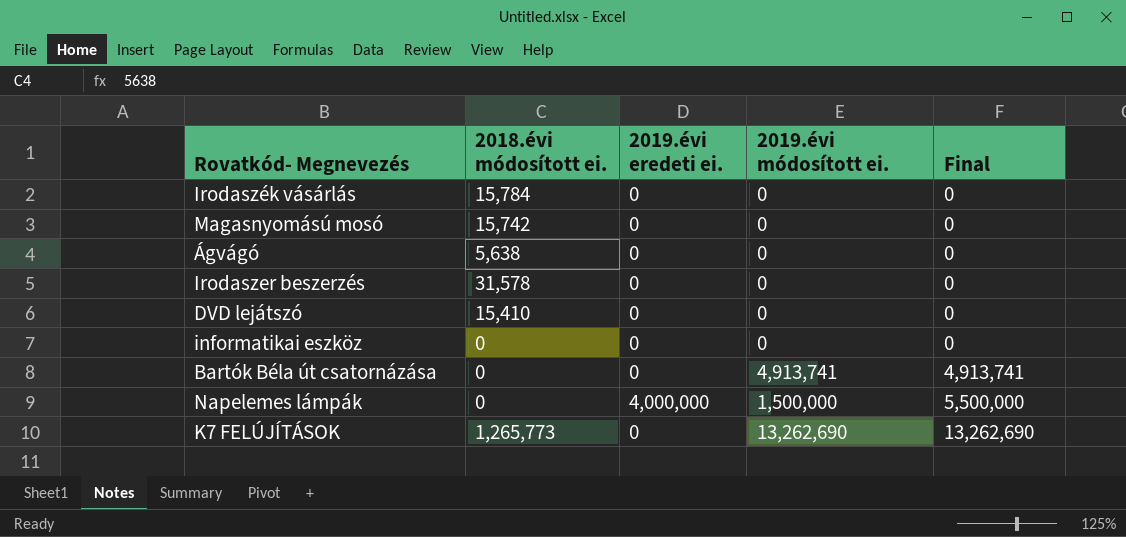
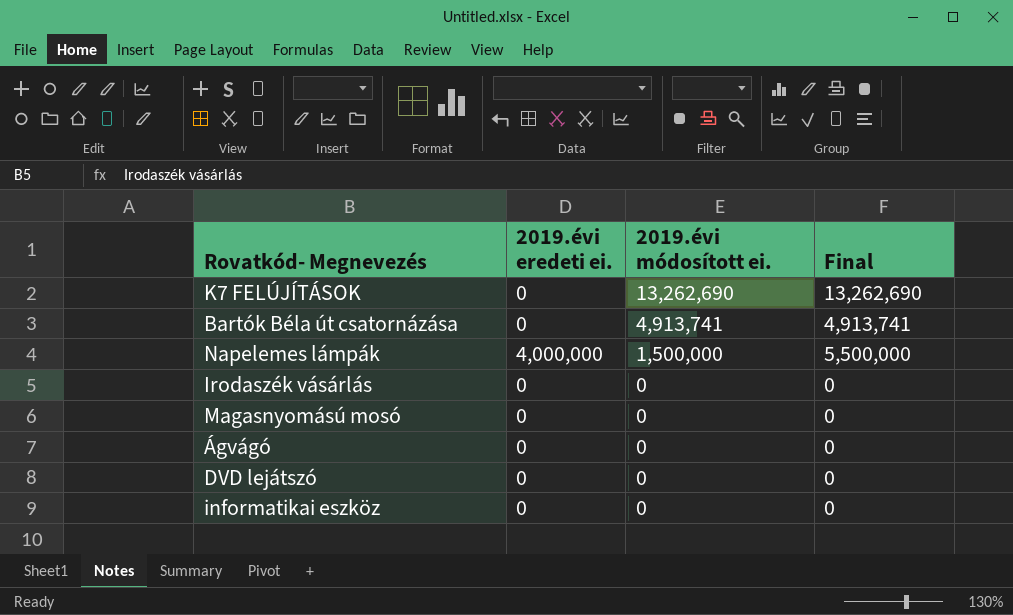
row order: Final ascending -> 2019.évi módosított ei. descending
column 2018.évi módosított ei. | position: 2 -> none
row Irodaszer beszerzés: 31,578 | 0 | 0 | 0 -> none

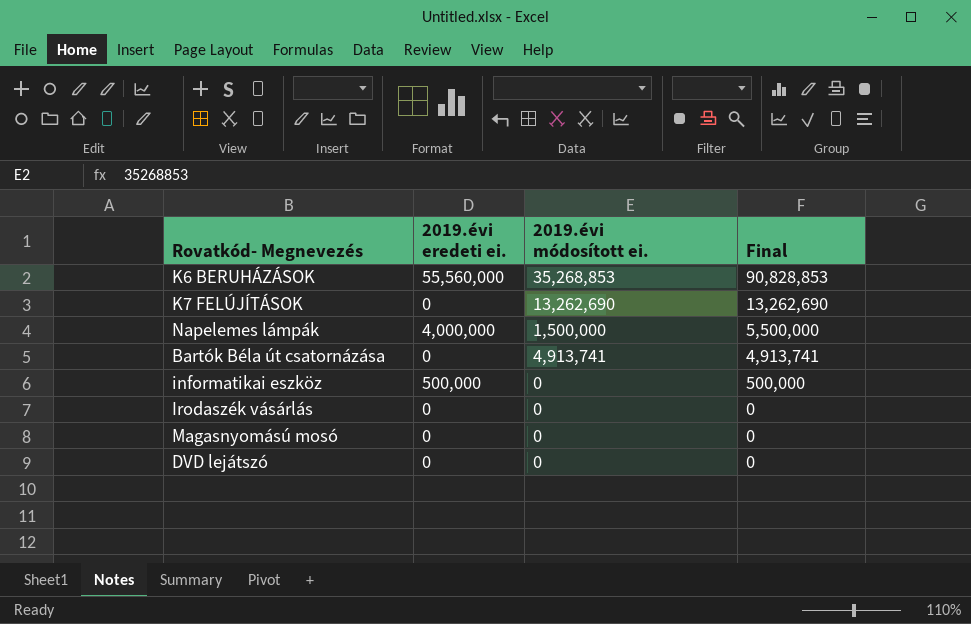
row order: 2019.évi módosított ei. descending -> Final descending
row Ágvágó: 0 | 0 | 0 -> none
row K6 BERUHÁZÁSOK: none -> 55,560,000 | 35,268,853 | 90,828,853
informatikai eszköz | 2019.évi eredeti ei.: 0 -> 500,000
informatikai eszköz | Final: 0 -> 500,000

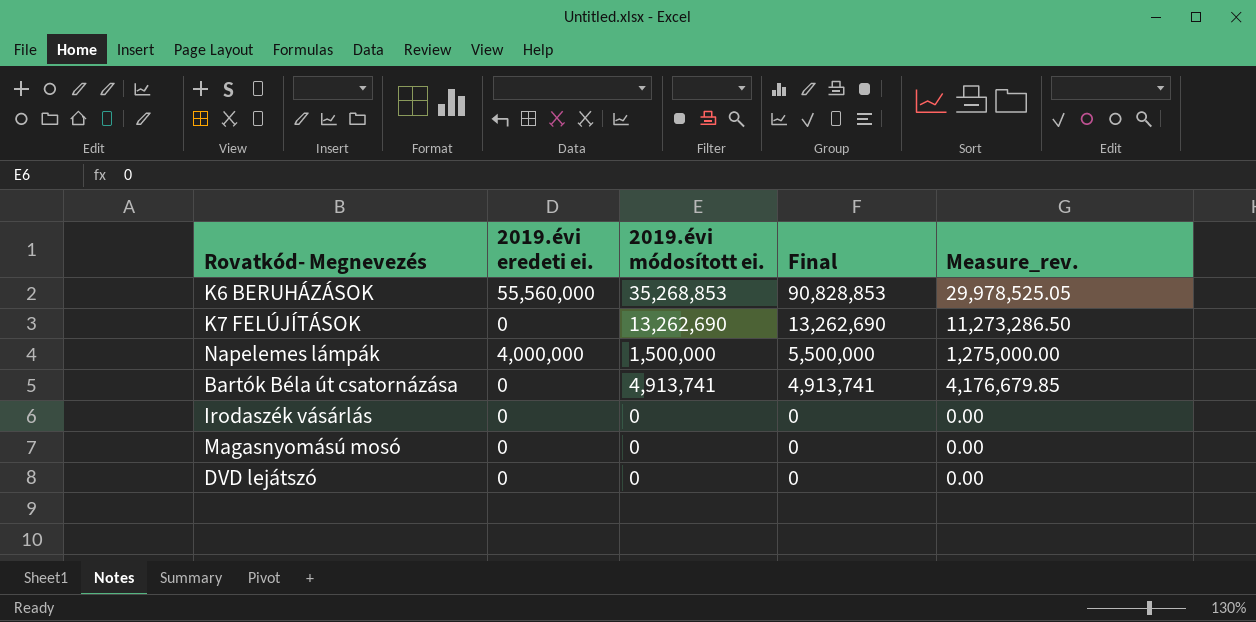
column Measure_rev. | formula: none -> [2019.évi módosított ei.] * 0.85
row informatikai eszköz: 500,000 | 0 | 500,000 -> none

